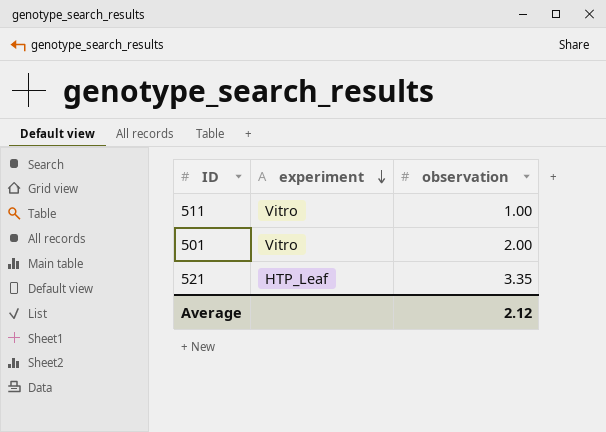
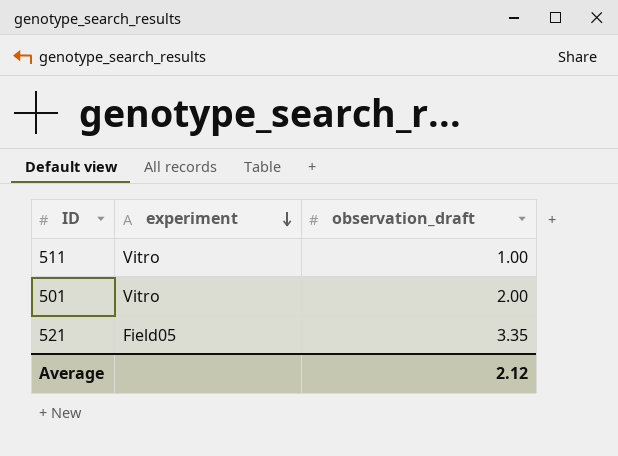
column name: observation -> observation_draft
521 | experiment: HTP_Leaf -> Field05

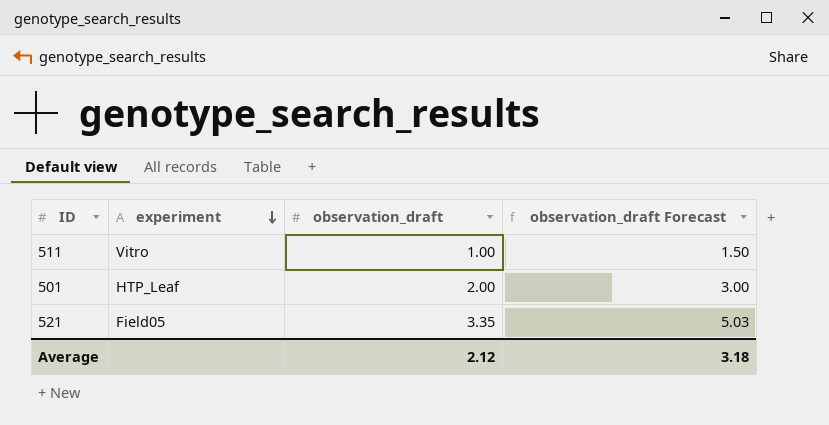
column observation_draft Forecast | formula: none -> [observation_draft] * 1.5
501 | experiment: Vitro -> HTP_Leaf

